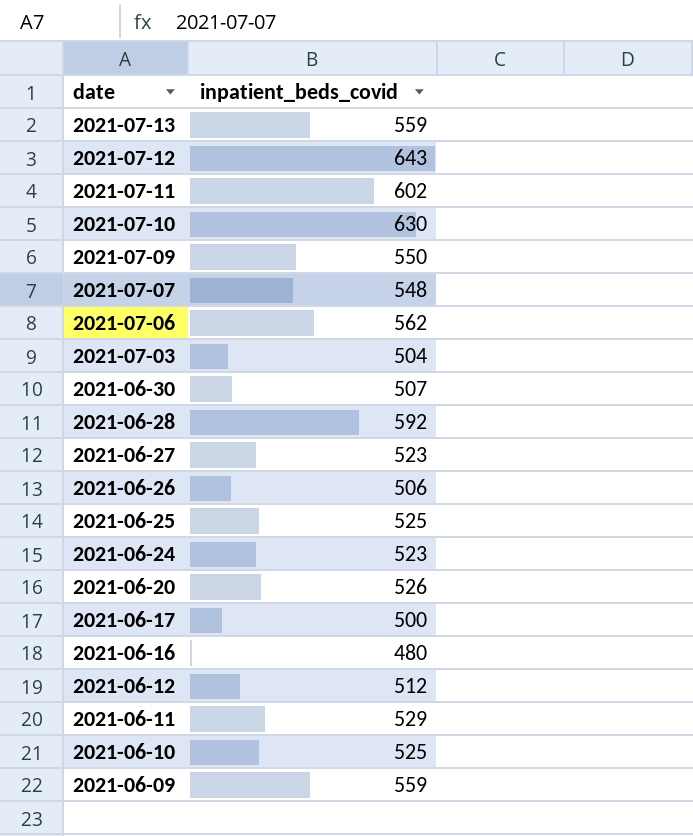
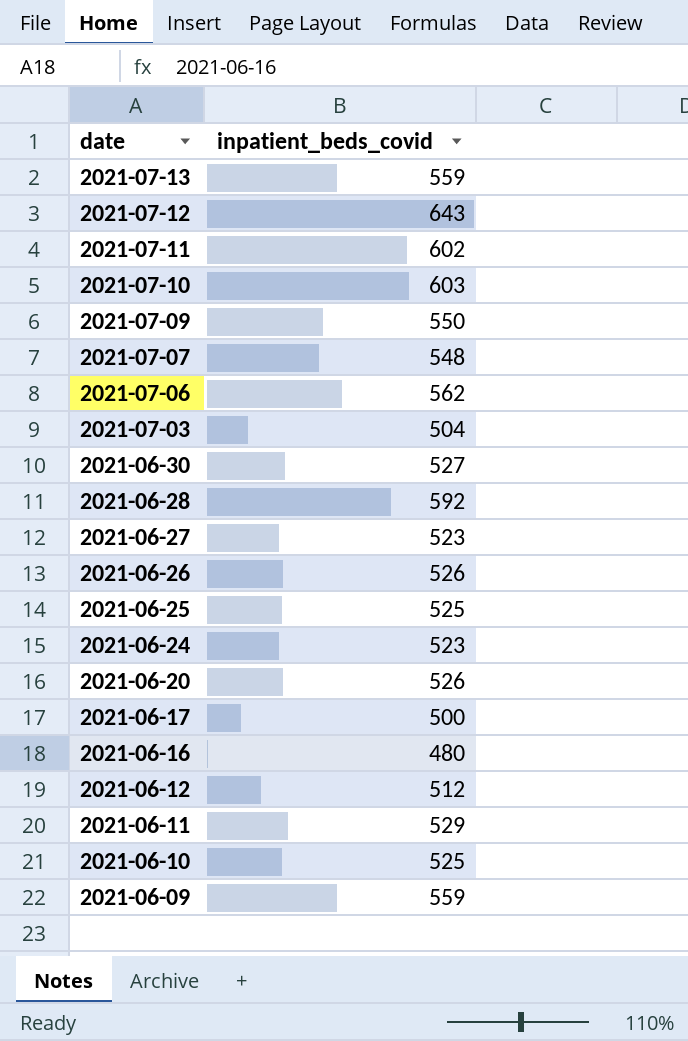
2021-07-10 | inpatient_beds_covid: 630 -> 603
2021-06-30 | inpatient_beds_covid: 507 -> 527
2021-06-26 | inpatient_beds_covid: 506 -> 526

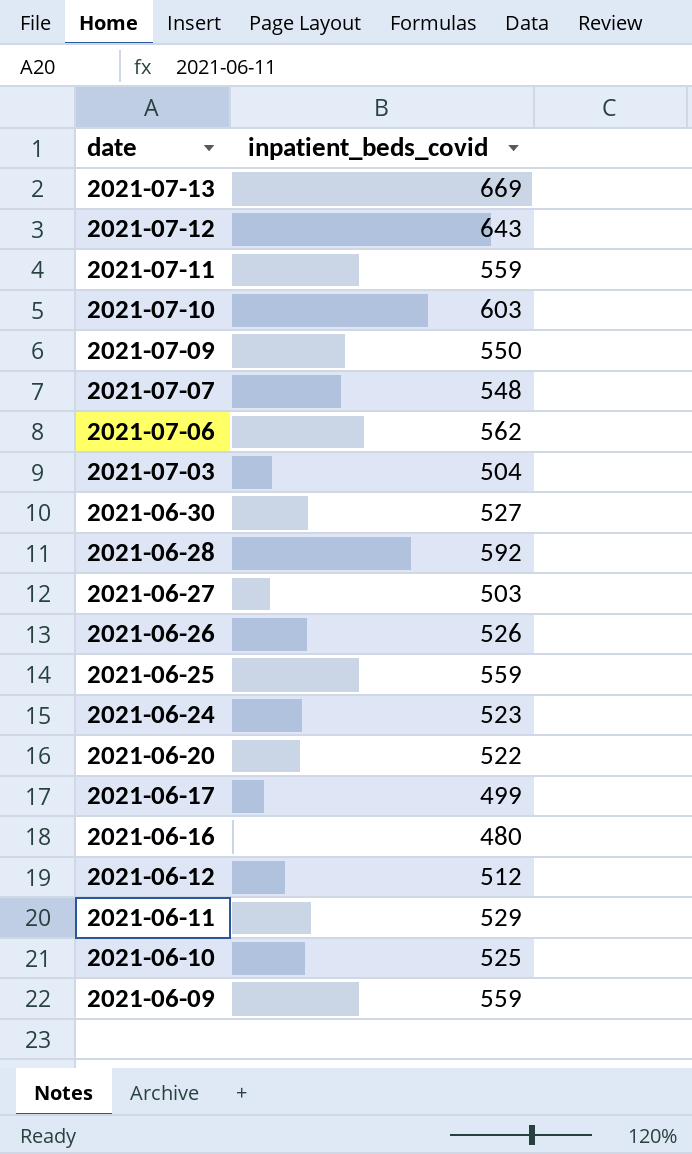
2021-07-13 | inpatient_beds_covid: 559 -> 669
2021-07-11 | inpatient_beds_covid: 602 -> 559
2021-06-27 | inpatient_beds_covid: 523 -> 503
2021-06-25 | inpatient_beds_covid: 525 -> 559
2021-06-20 | inpatient_beds_covid: 526 -> 522
2021-06-17 | inpatient_beds_covid: 500 -> 499

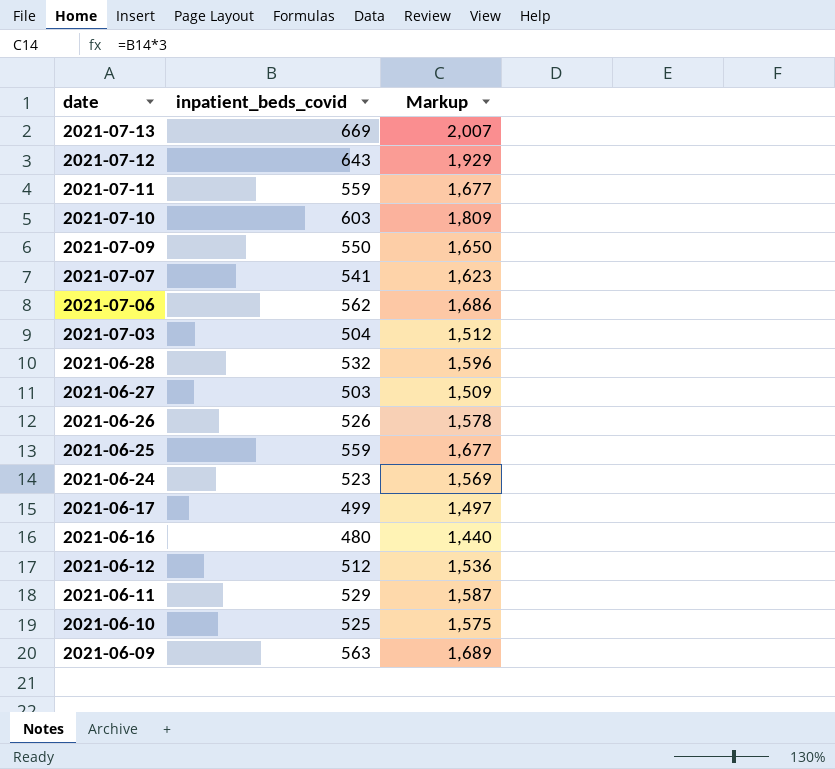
column Markup | formula: none -> [inpatient_beds_covid] * 3
row 2021-06-30: 527 -> none
row 2021-06-20: 522 -> none
2021-07-07 | inpatient_beds_covid: 548 -> 541
2021-06-28 | inpatient_beds_covid: 592 -> 532
2021-06-09 | inpatient_beds_covid: 559 -> 563

